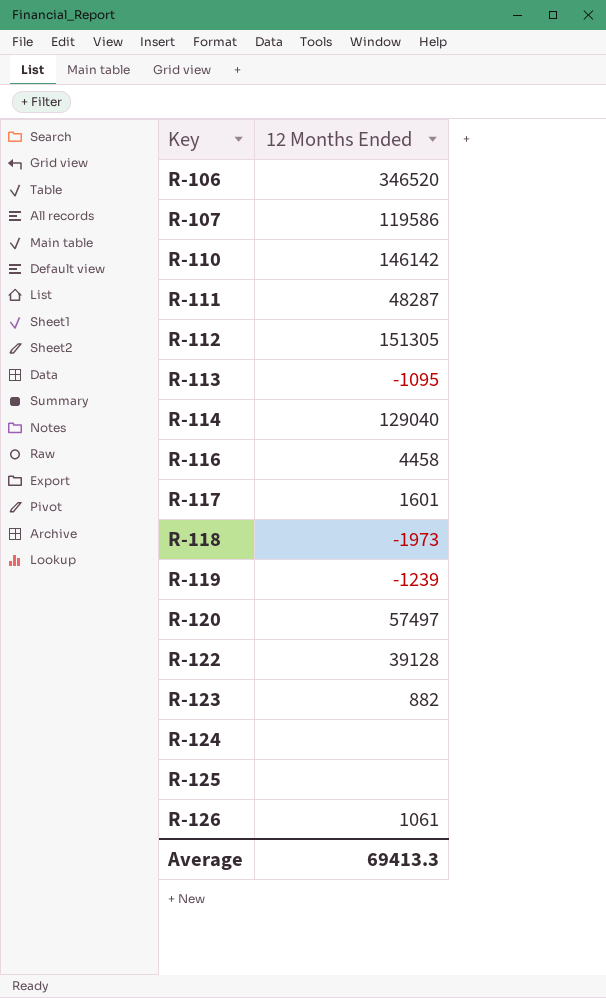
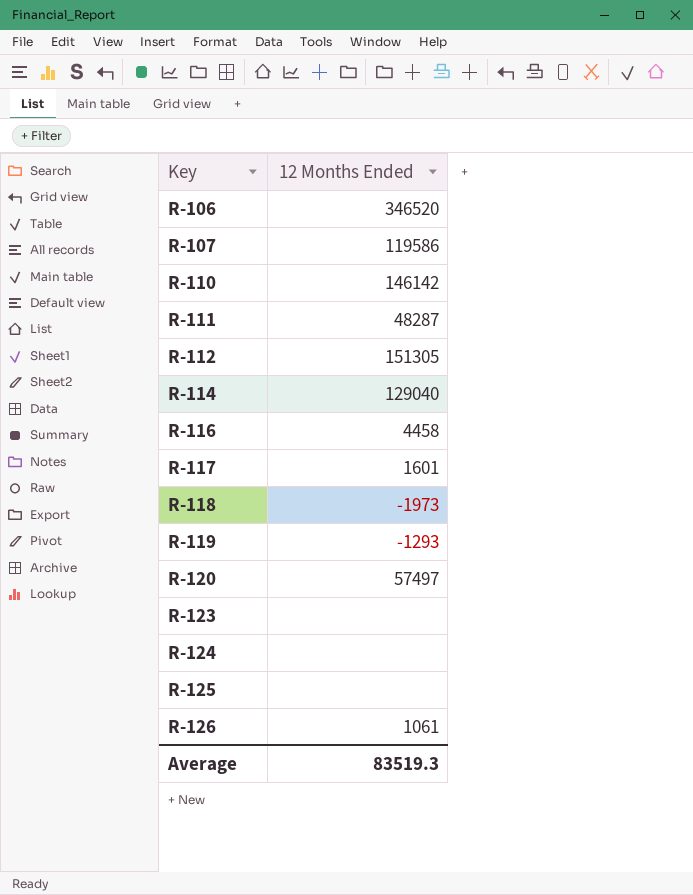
row R-113: -1095 -> none
row R-122: 39128 -> none
R-119 | 12 Months Ended: -1239 -> -1293
R-123 | 12 Months Ended: 882 -> none
Average | 12 Months Ended: 69413.3 -> 83519.3

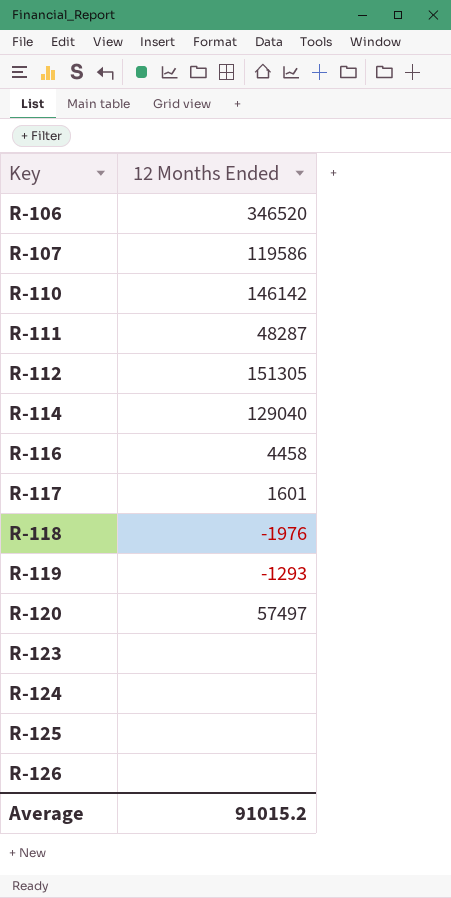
R-118 | 12 Months Ended: -1973 -> -1976
R-126 | 12 Months Ended: 1061 -> none
Average | 12 Months Ended: 83519.3 -> 91015.2

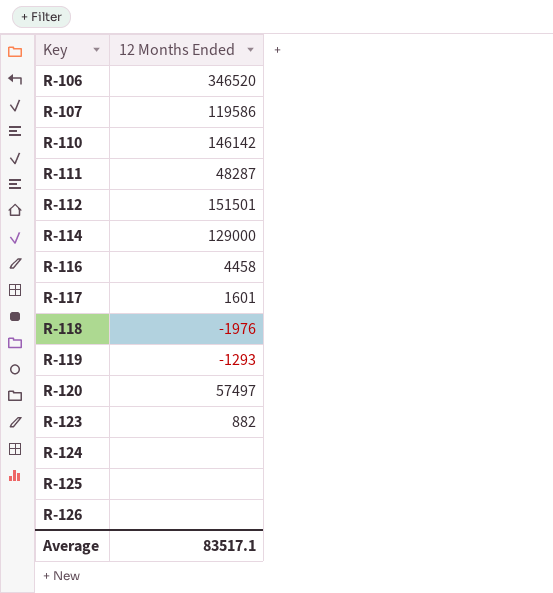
R-112 | 12 Months Ended: 151305 -> 151501
R-114 | 12 Months Ended: 129040 -> 129000
R-123 | 12 Months Ended: none -> 882
Average | 12 Months Ended: 91015.2 -> 83517.1

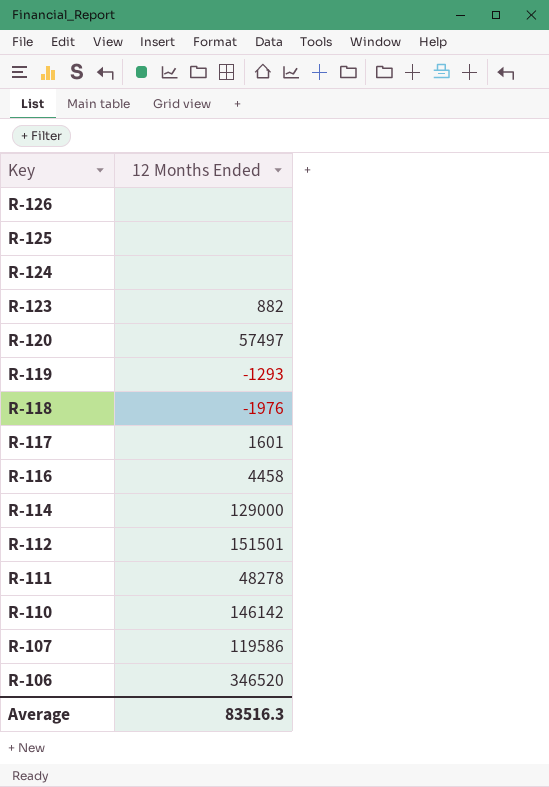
row order: Key ascending -> Key descending
R-111 | 12 Months Ended: 48287 -> 48278
Average | 12 Months Ended: 83517.1 -> 83516.3

